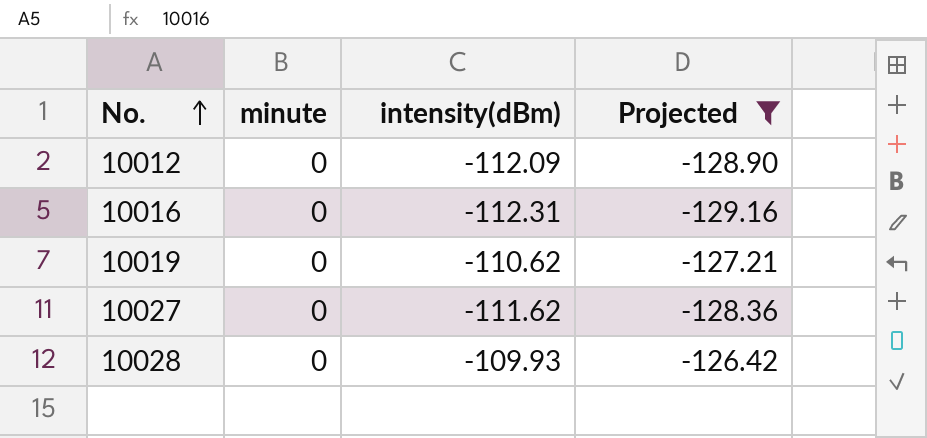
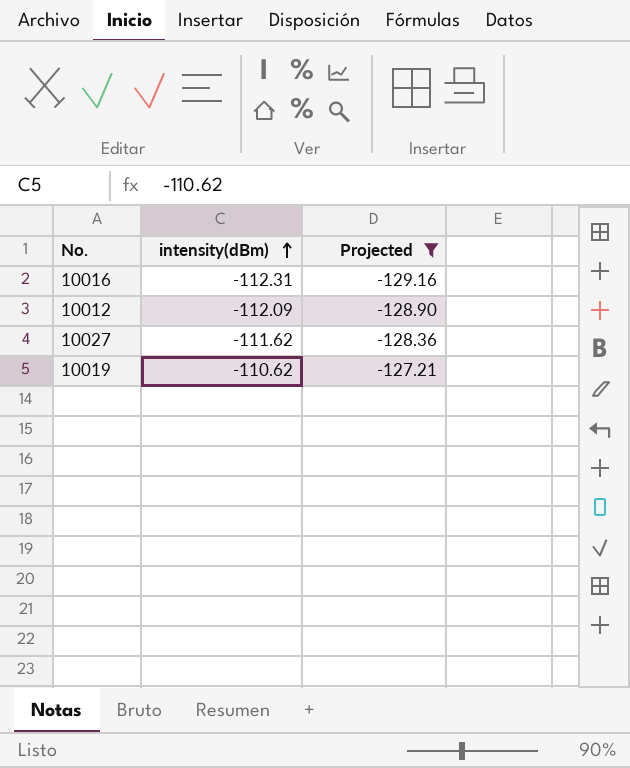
row order: No. ascending -> intensity(dBm) ascending
column minute | position: 2 -> none
row 10028: 0 | -109.93 | -126.42 -> none

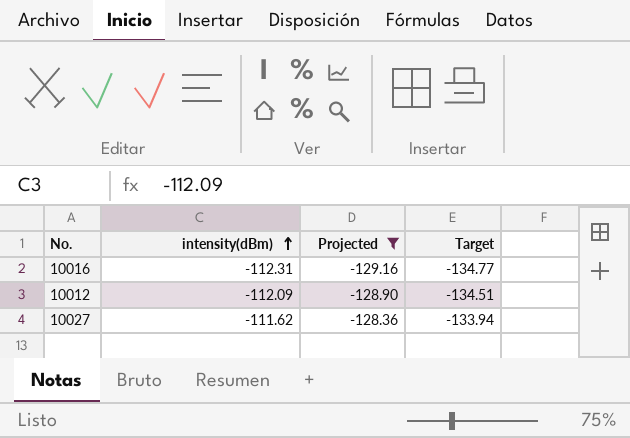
column Target | formula: none -> [intensity(dBm)] * 1.2
row 10019: -110.62 | -127.21 -> none

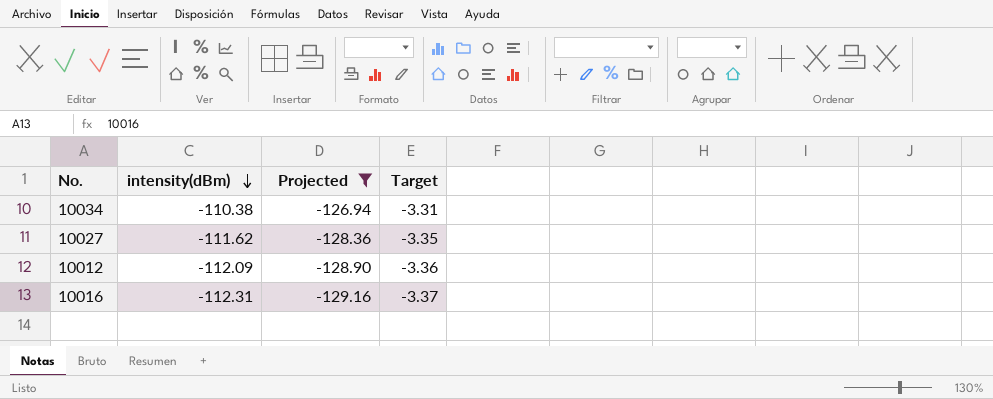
row order: intensity(dBm) ascending -> intensity(dBm) descending
column Target | formula: [intensity(dBm)] * 1.2 -> [intensity(dBm)] * 0.03
row 10034: none -> -110.38 | -126.94 | -3.31

